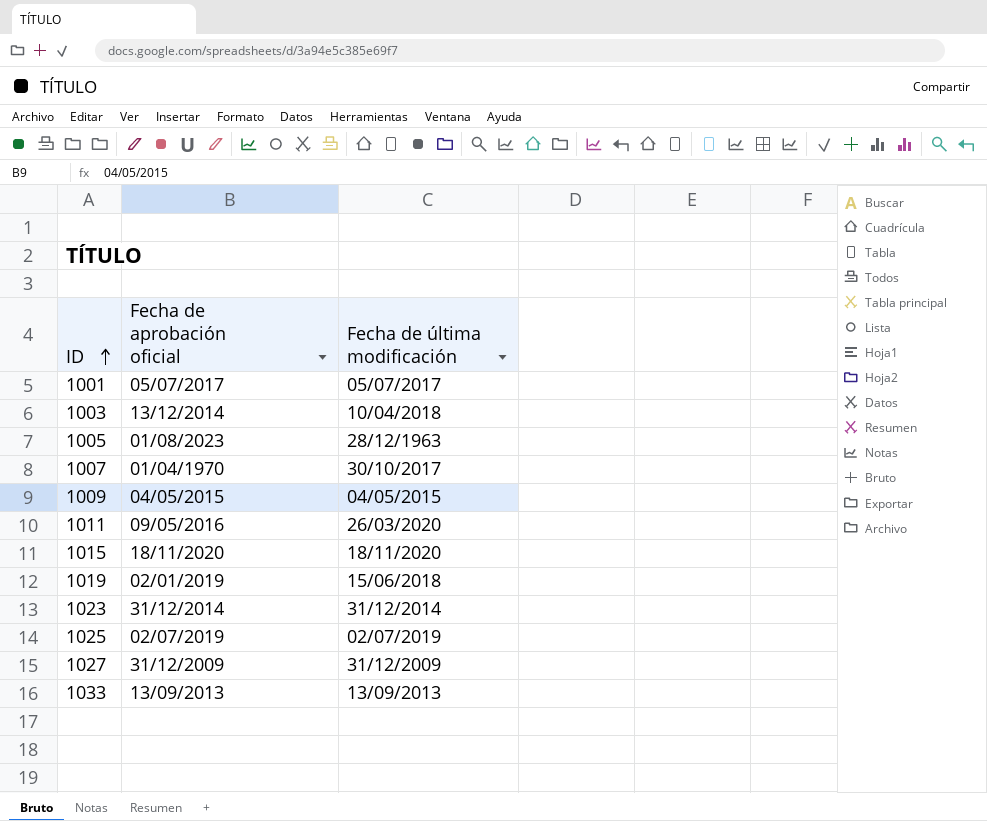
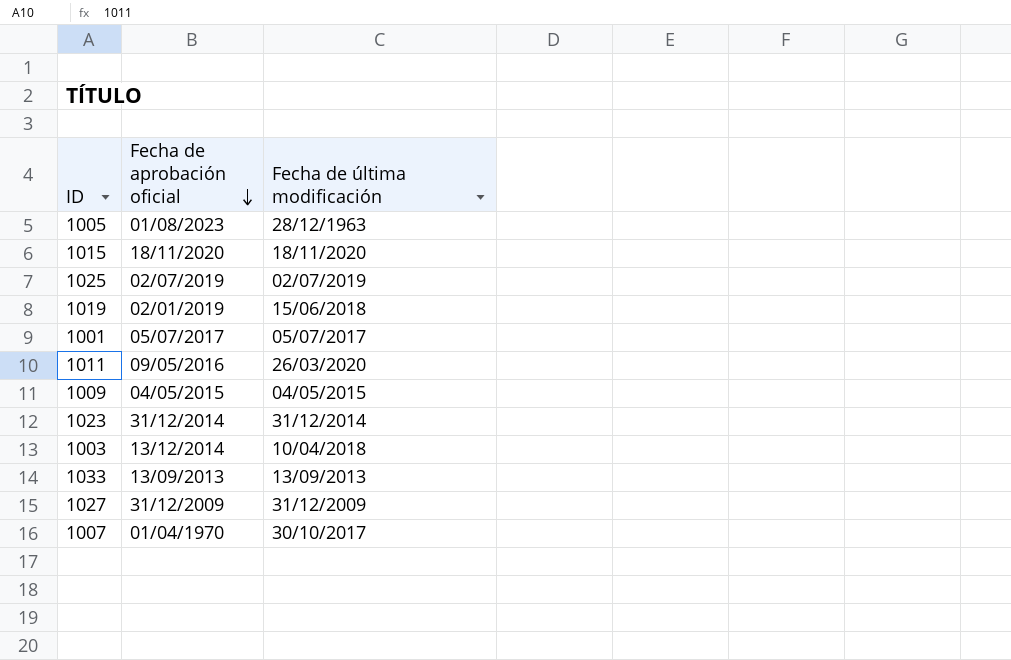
row order: ID ascending -> Fecha de aprobación oficial descending

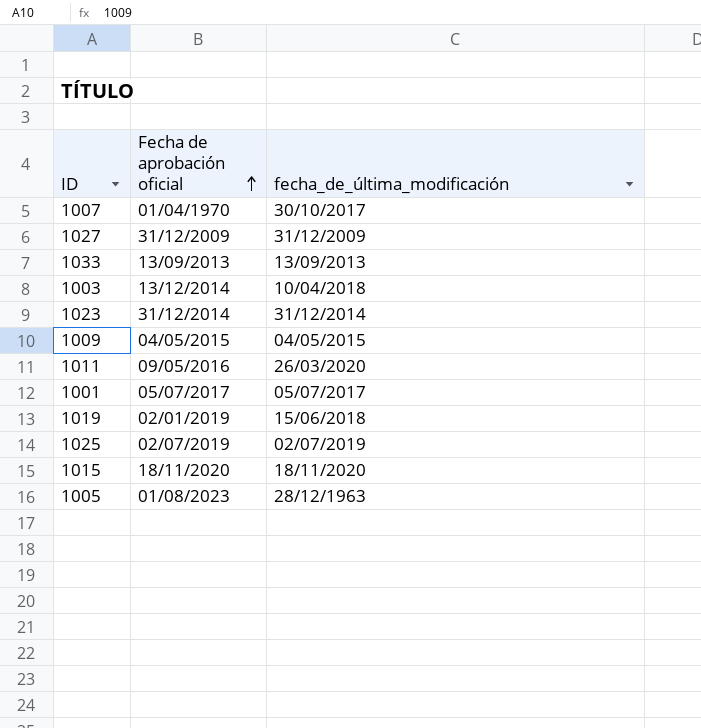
row order: Fecha de aprobación oficial descending -> Fecha de aprobación oficial ascending
column name: Fecha de última modificación -> fecha_de_última_modificación

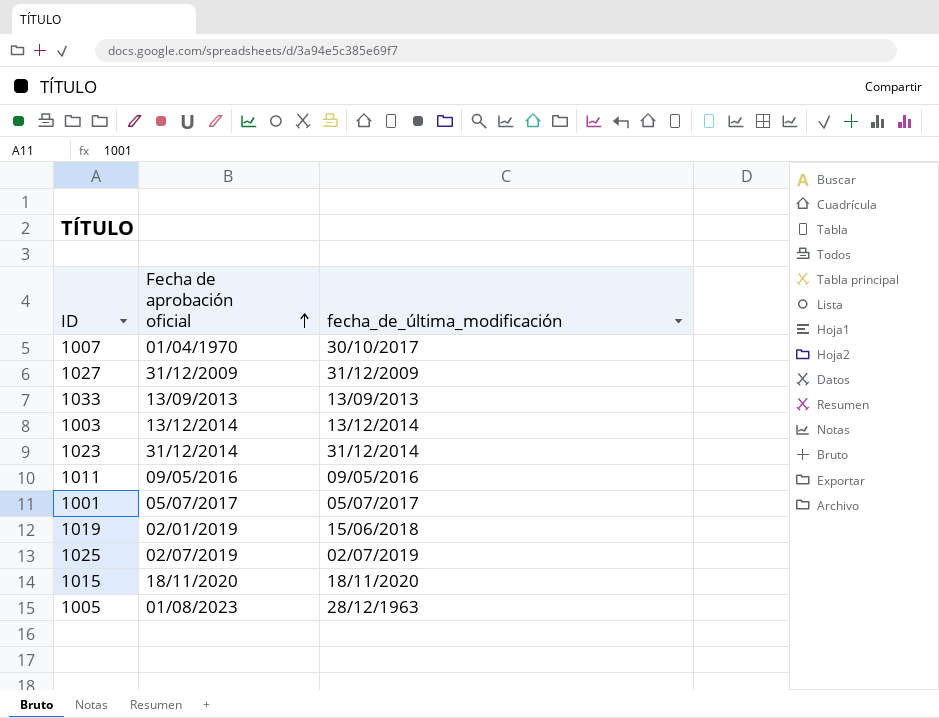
row 1009: 04/05/2015 | 04/05/2015 -> none
1003 | fecha_de_última_modificación: 10/04/2018 -> 13/12/2014
1011 | fecha_de_última_modificación: 26/03/2020 -> 09/05/2016

